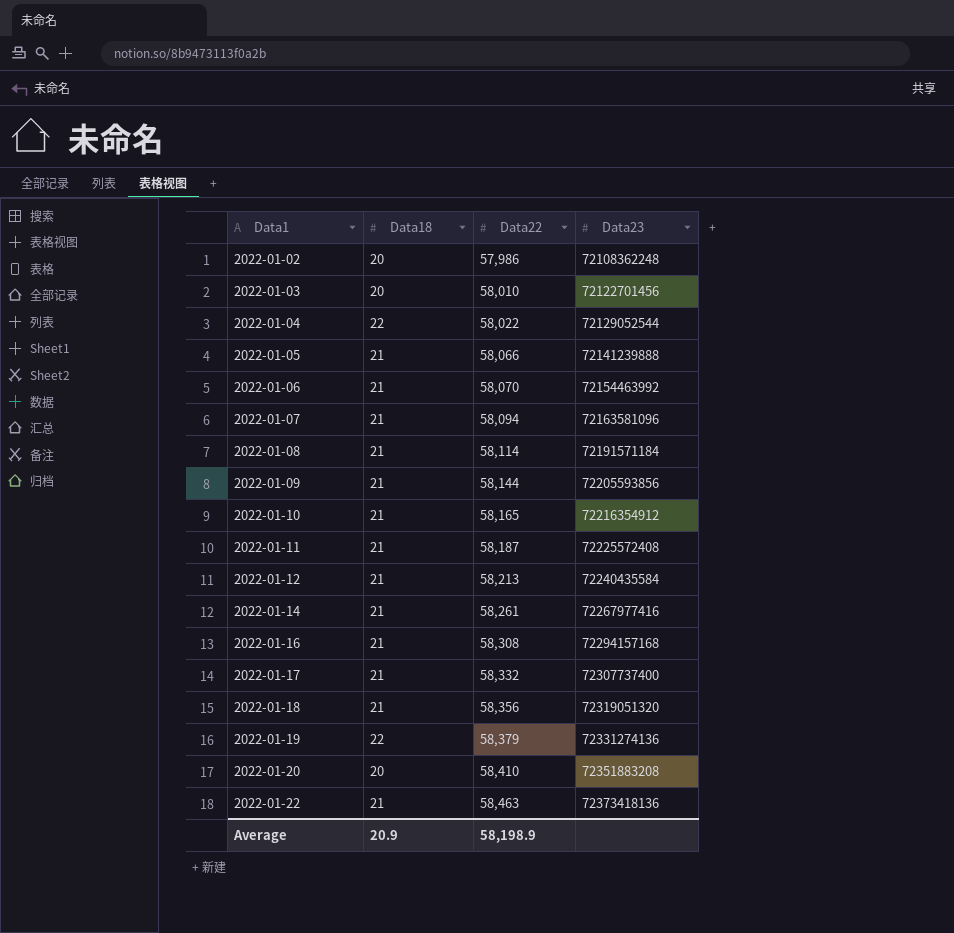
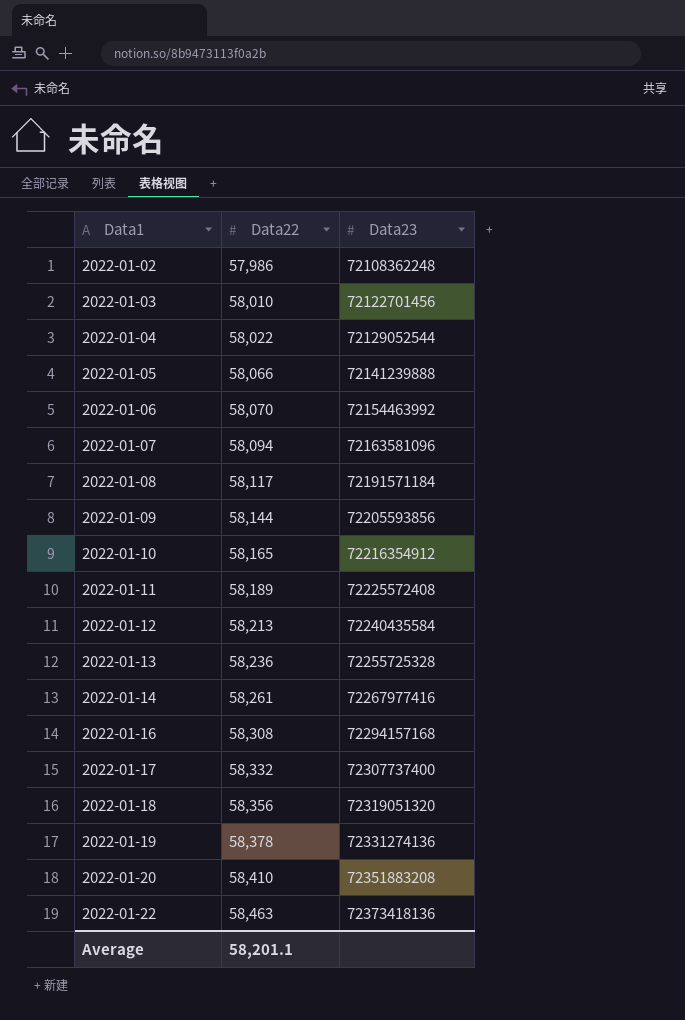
column Data18 | position: 2 -> none
2022-01-08 | Data22: 58,114 -> 58,117
2022-01-11 | Data22: 58,187 -> 58,189
row 2022-01-13: none -> 58,236 | 72255725328
2022-01-19 | Data22: 58,379 -> 58,378
Average | Data22: 58,198.9 -> 58,201.1

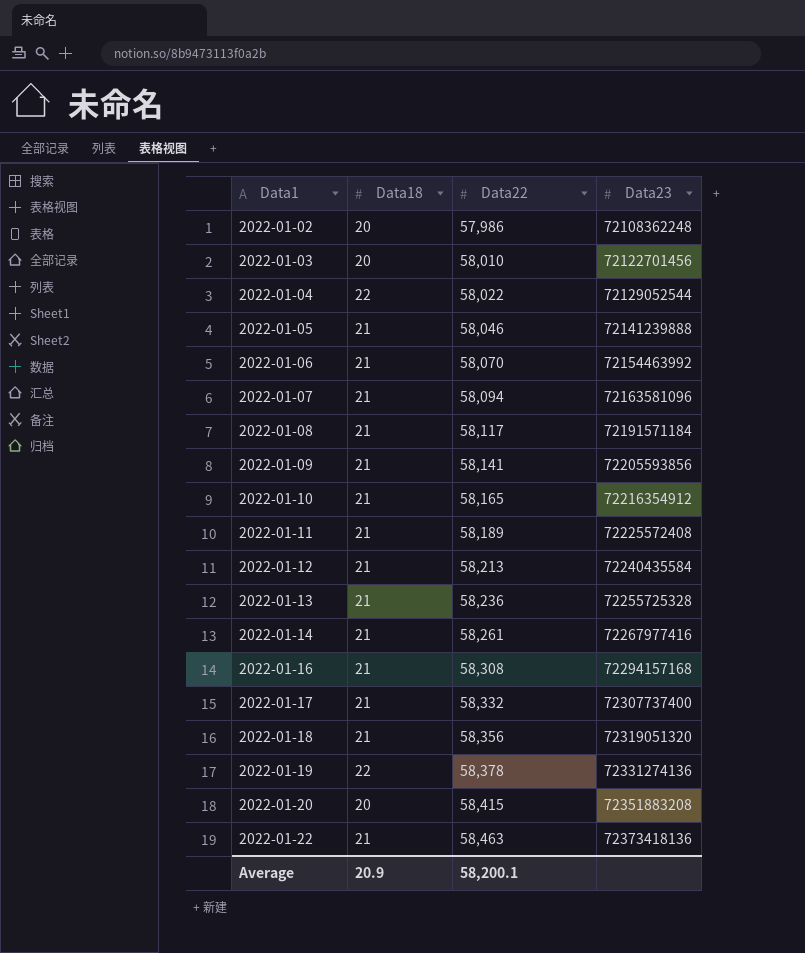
column Data18 | position: none -> 2
2022-01-05 | Data22: 58,066 -> 58,046
2022-01-09 | Data22: 58,144 -> 58,141
2022-01-20 | Data22: 58,410 -> 58,415
Average | Data22: 58,201.1 -> 58,200.1

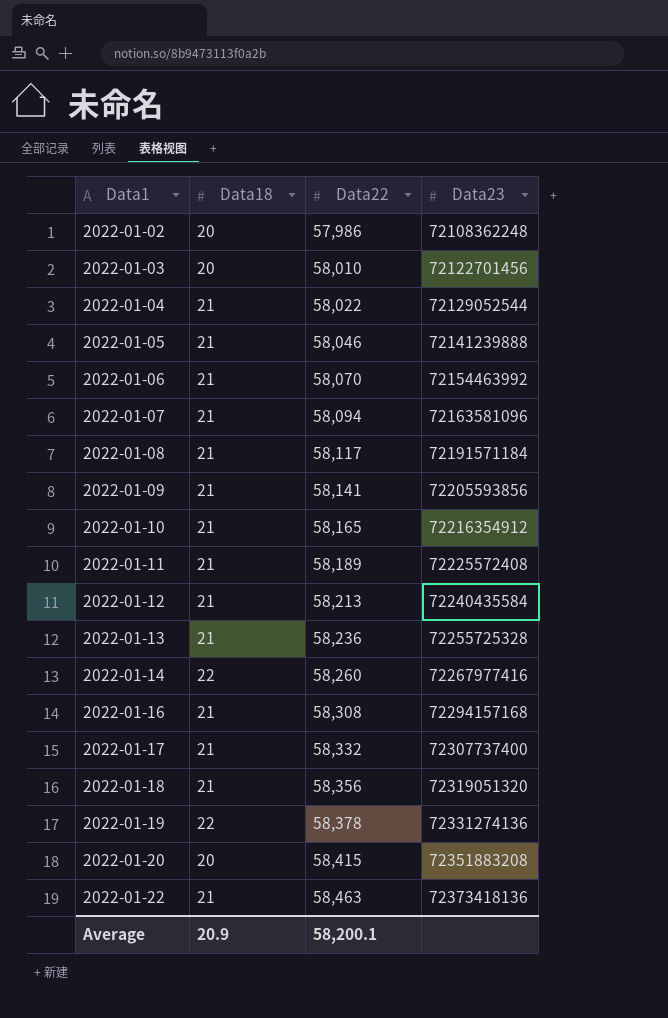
2022-01-04 | Data18: 22 -> 21
2022-01-14 | Data18: 21 -> 22
2022-01-14 | Data22: 58,261 -> 58,260

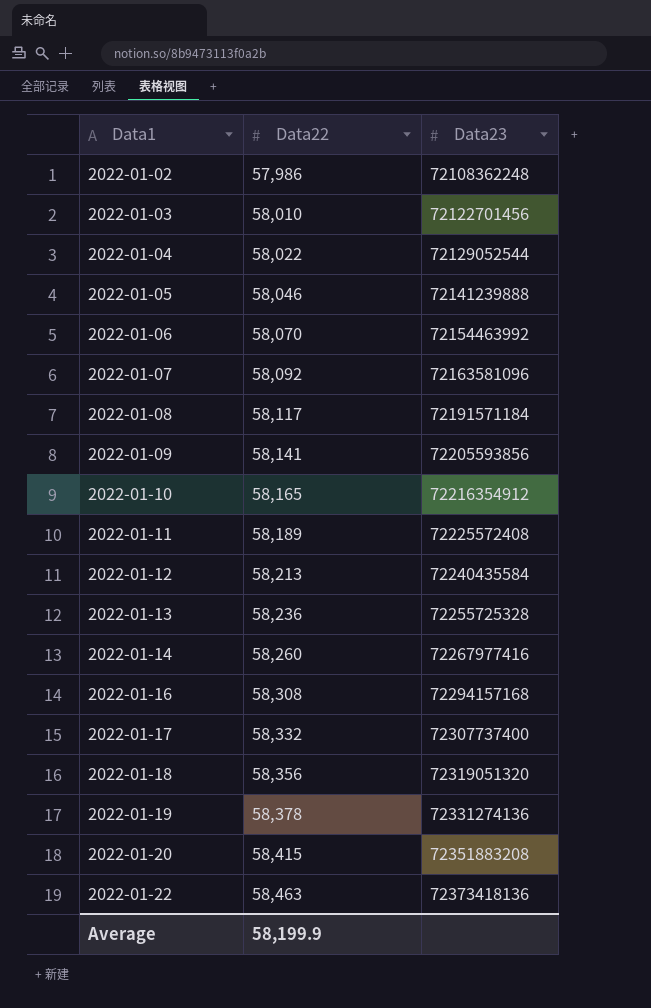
column Data18 | position: 2 -> none
2022-01-07 | Data22: 58,094 -> 58,092
Average | Data22: 58,200.1 -> 58,199.9

